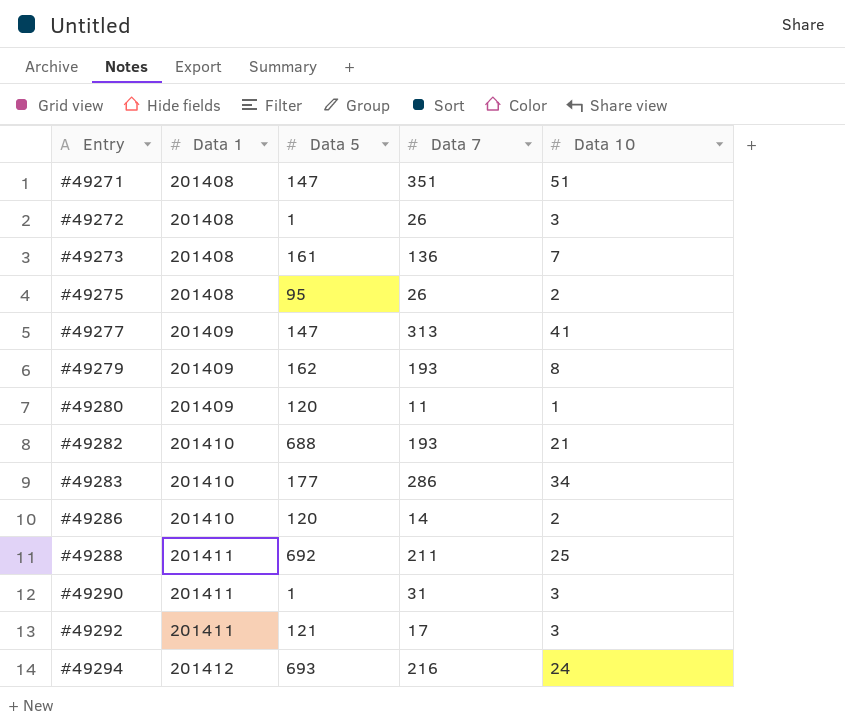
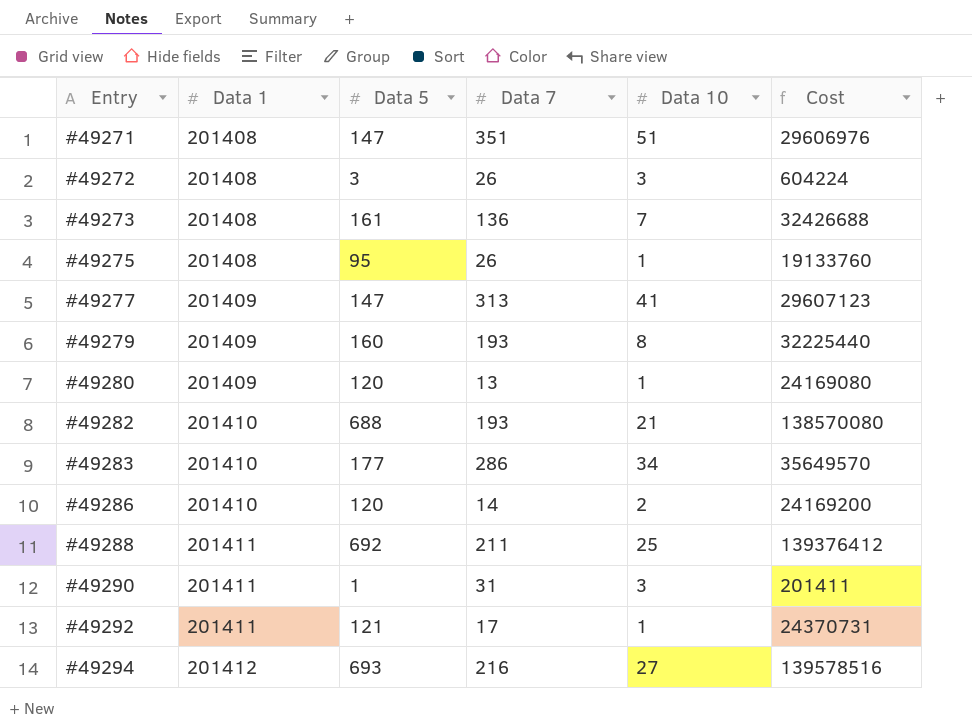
column Cost | formula: none -> [Data 1] * [Data 5]
#49272 | Data 5: 1 -> 3
#49275 | Data 10: 2 -> 1
#49279 | Data 5: 162 -> 160
#49280 | Data 7: 11 -> 13
#49292 | Data 10: 3 -> 1
#49294 | Data 10: 24 -> 27

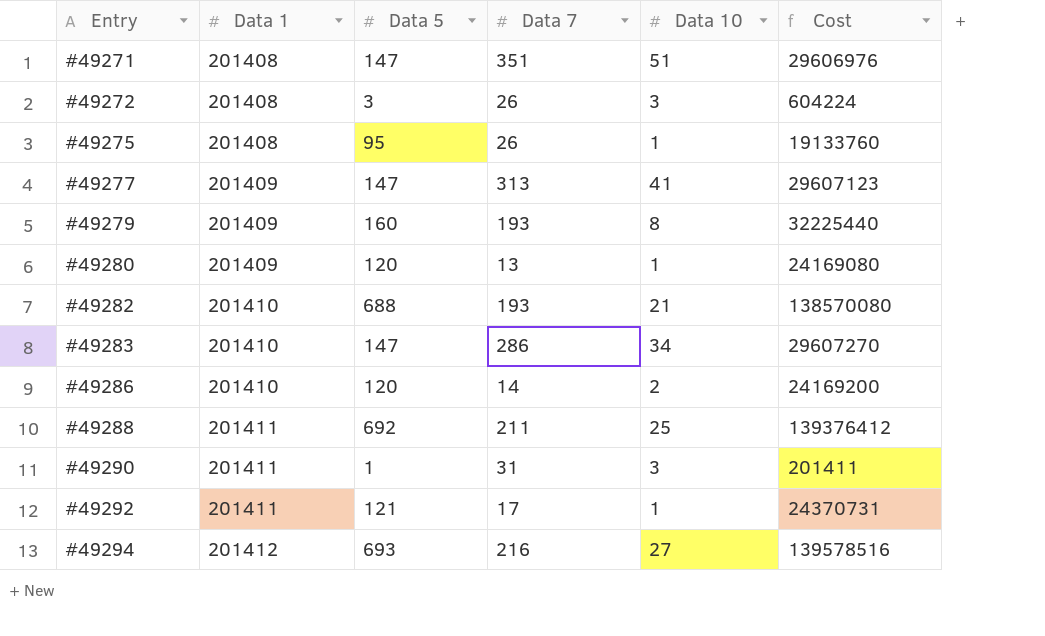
row #49273: 201408 | 161 | 136 | 7 | 32426688 -> none
#49283 | Data 5: 177 -> 147
#49283 | Cost: 35649570 -> 29607270

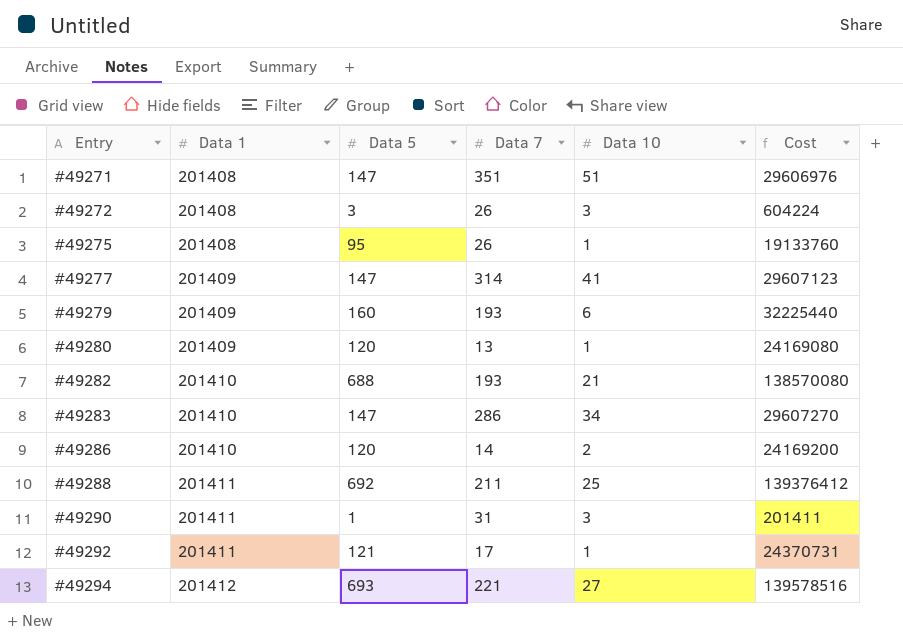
#49277 | Data 7: 313 -> 314
#49279 | Data 10: 8 -> 6
#49294 | Data 7: 216 -> 221

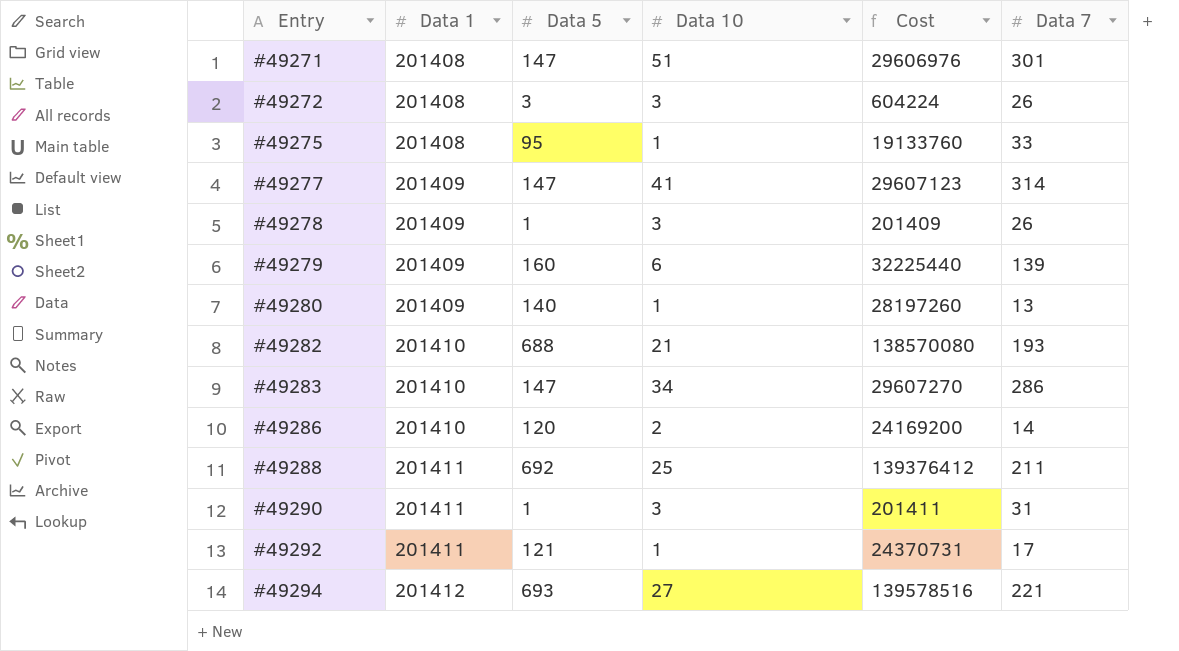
column Data 7 | position: 4 -> 6
#49271 | Data 7: 351 -> 301
#49275 | Data 7: 26 -> 33
row #49278: none -> 201409 | 1 | 3 | 201409 | 26
#49279 | Data 7: 193 -> 139
#49280 | Data 5: 120 -> 140
#49280 | Cost: 24169080 -> 28197260

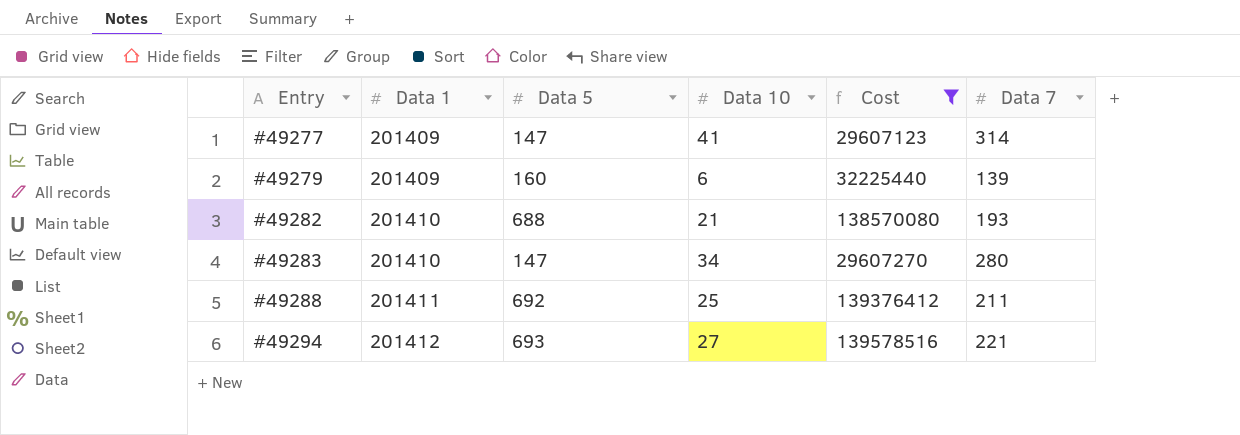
filter: none -> Cost >= 29607123
#49283 | Data 7: 286 -> 280

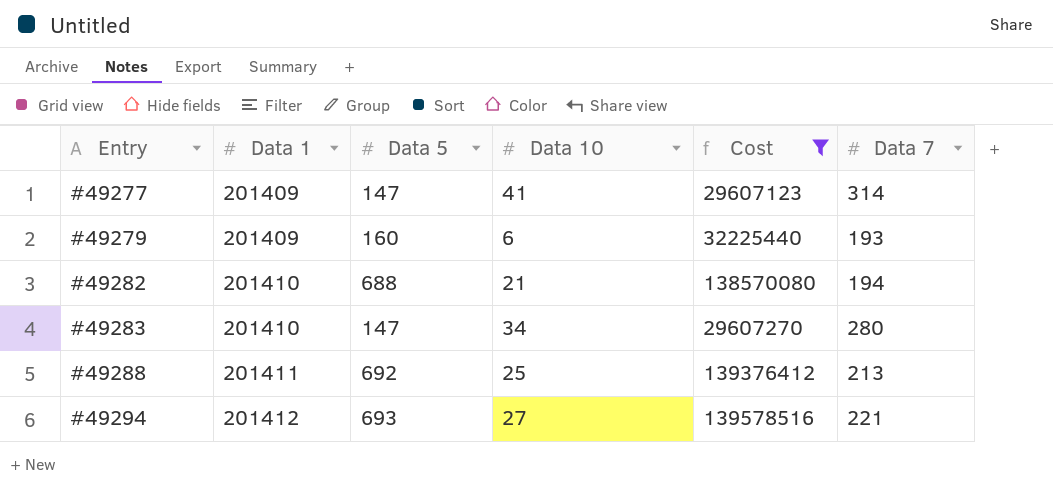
#49279 | Data 7: 139 -> 193
#49282 | Data 7: 193 -> 194
#49288 | Data 7: 211 -> 213

